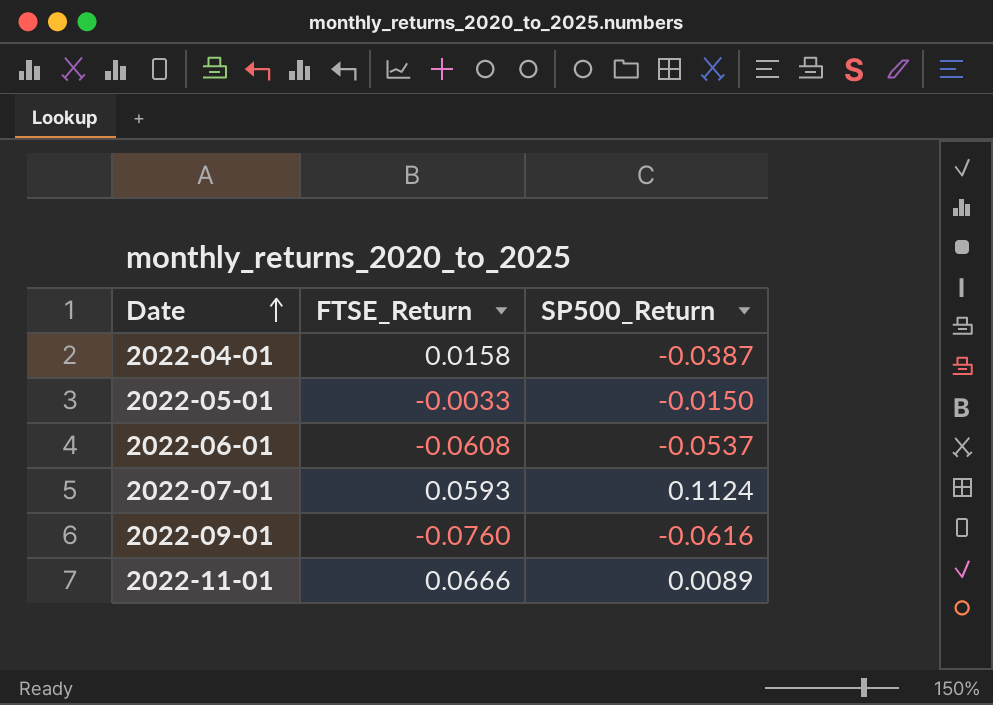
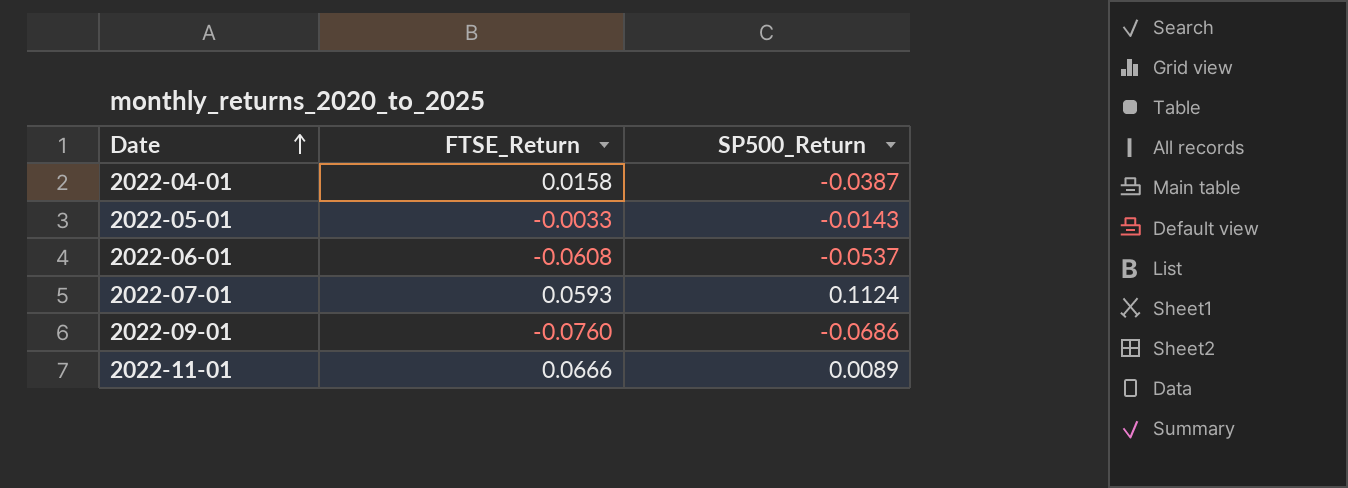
2022-05-01 | SP500_Return: -0.0150 -> -0.0143
2022-09-01 | SP500_Return: -0.0616 -> -0.0686

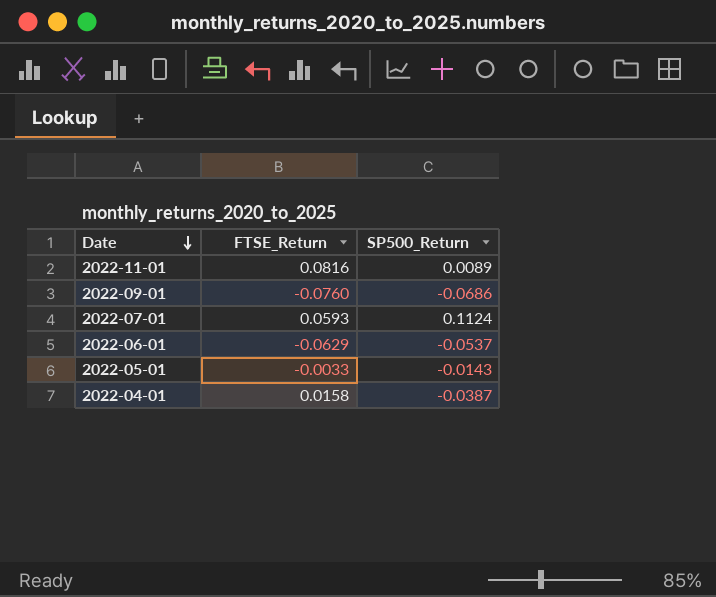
row order: Date ascending -> Date descending
2022-11-01 | FTSE_Return: 0.0666 -> 0.0816
2022-06-01 | FTSE_Return: -0.0608 -> -0.0629

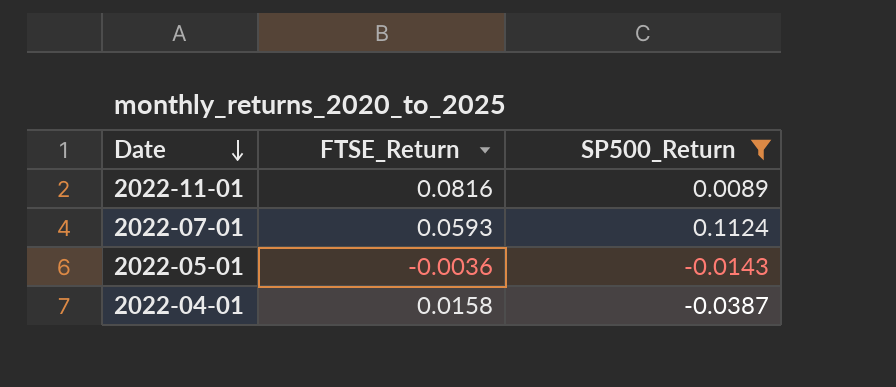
filter: none -> SP500_Return >= -0.0387
2022-05-01 | FTSE_Return: -0.0033 -> -0.0036

